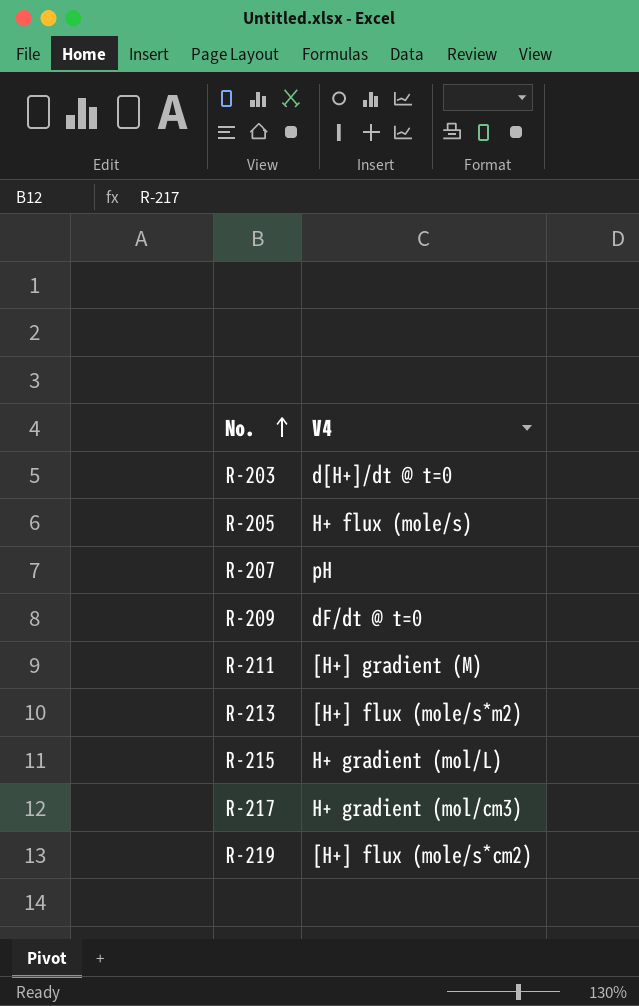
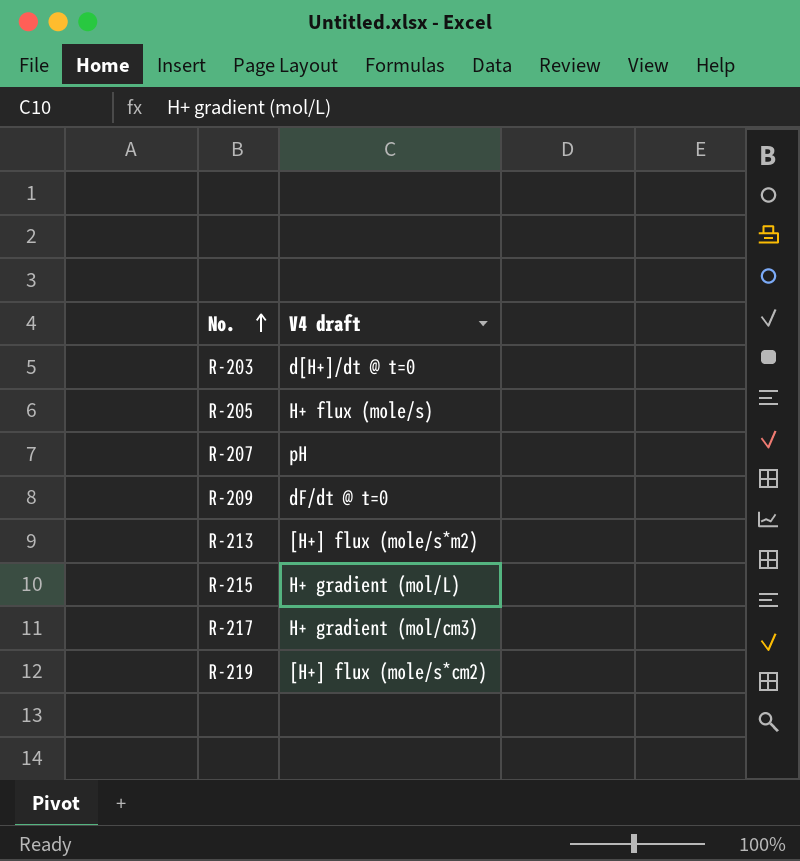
column name: V4 -> V4 draft
row R-211: [H+] gradient (M) -> none

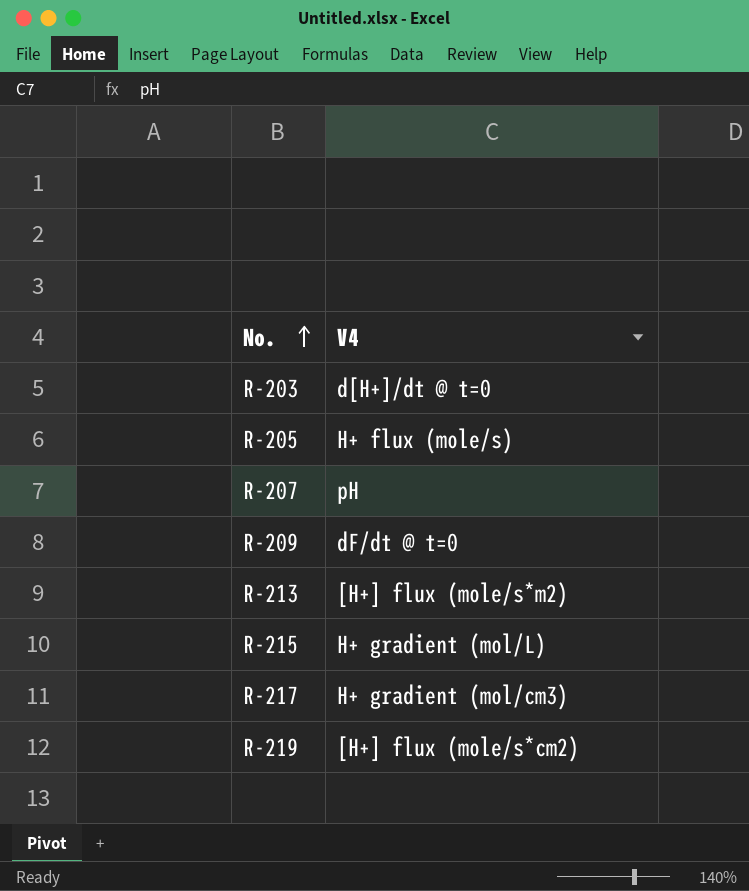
column name: V4 draft -> V4

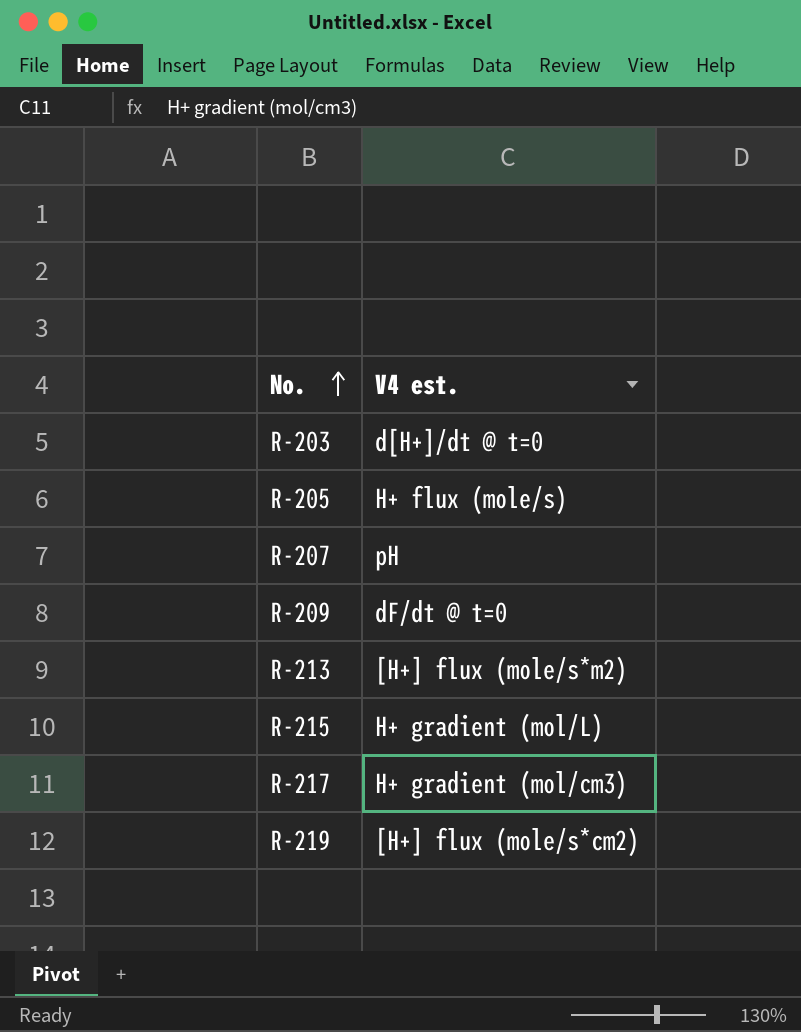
column name: V4 -> V4 est.

